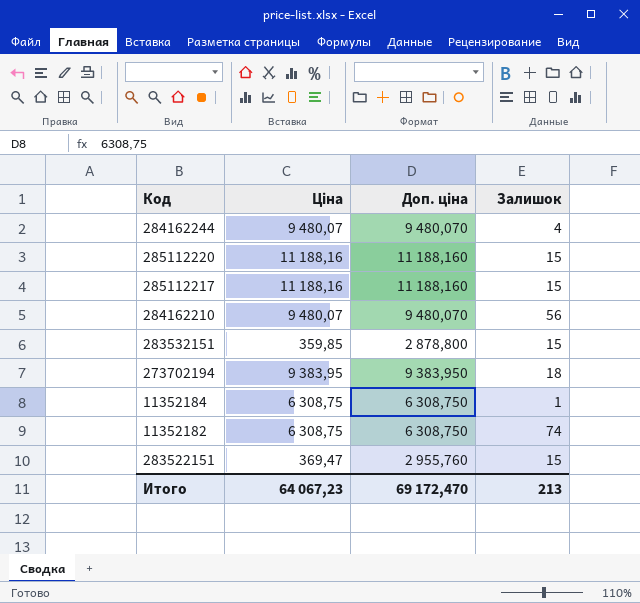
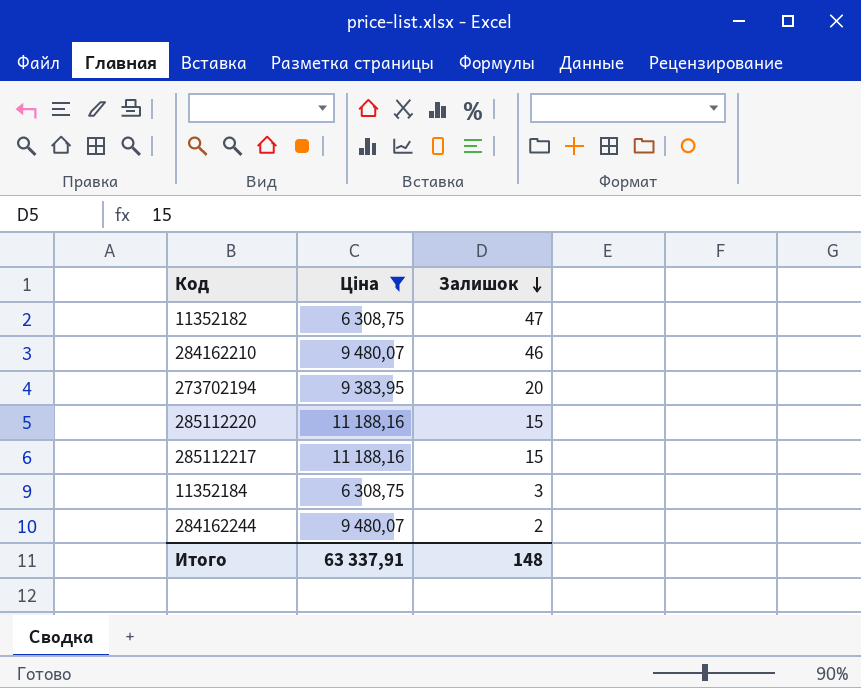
filter: none -> Ціна >= 6 308,75
row order: none -> Залишок descending
column Доп. ціна | position: 3 -> none
11352182 | Залишок: 74 -> 47
284162210 | Залишок: 56 -> 46
273702194 | Залишок: 18 -> 20
11352184 | Залишок: 1 -> 3
284162244 | Залишок: 4 -> 2
Итого | Ціна: 64 067,23 -> 63 337,91
Итого | Залишок: 213 -> 148

